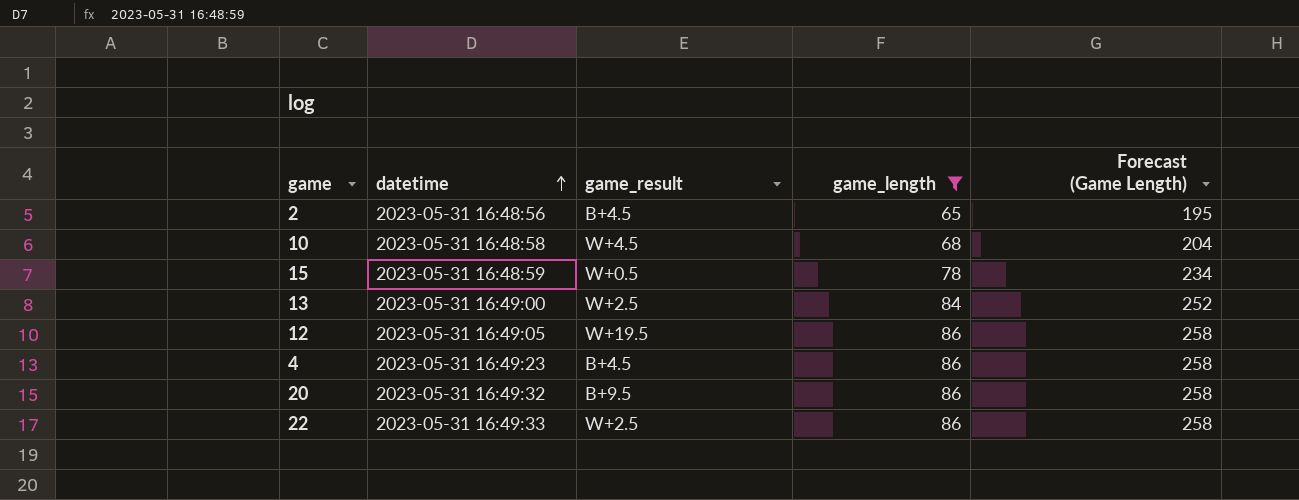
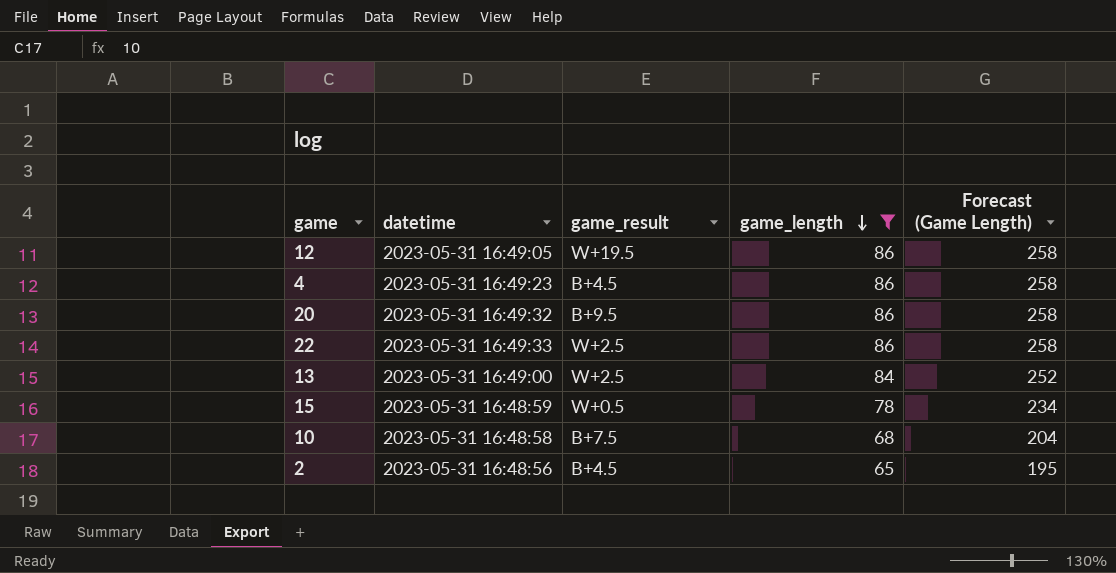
row order: datetime ascending -> game_length descending
10 | game_result: W+4.5 -> B+7.5

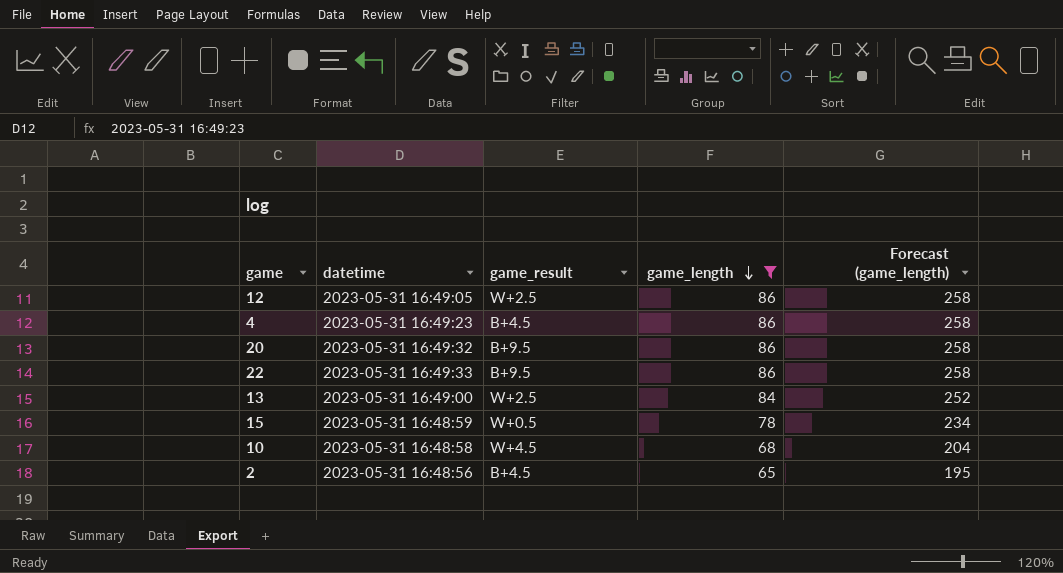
column name: Forecast (Game Length) -> Forecast (game_length)
12 | game_result: W+19.5 -> W+2.5
22 | game_result: W+2.5 -> B+9.5
10 | game_result: B+7.5 -> W+4.5

